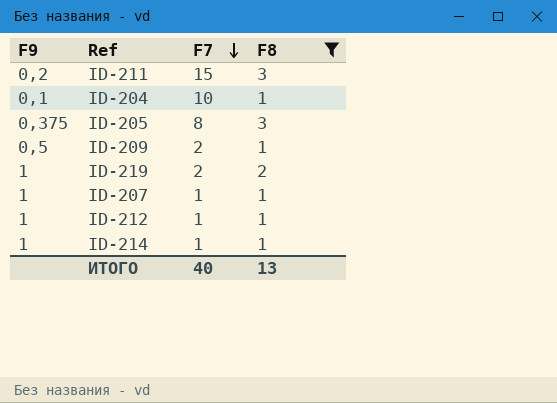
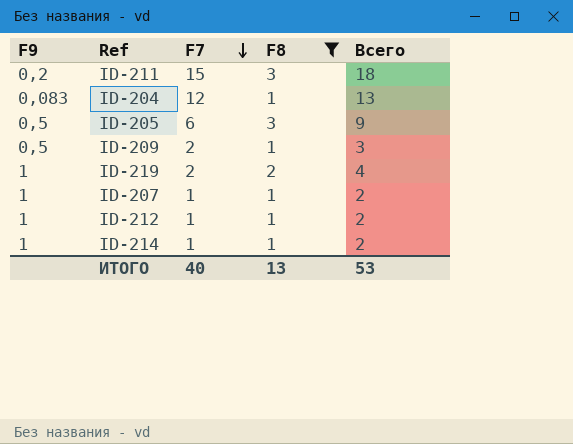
column Всего | formula: none -> [F7] + [F8]
ID-204 | F9: 0,1 -> 0,083
ID-204 | F7: 10 -> 12
ID-205 | F9: 0,375 -> 0,5
ID-205 | F7: 8 -> 6

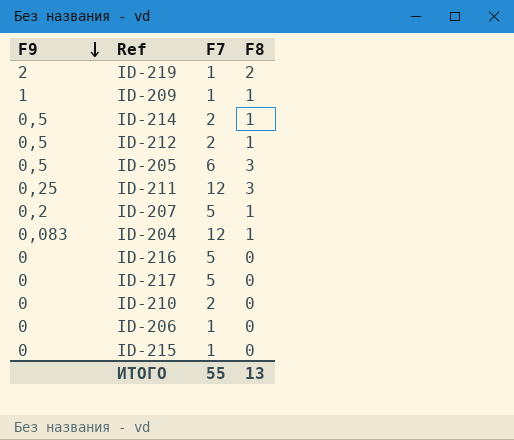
filter: F8 != 0 -> none
row order: F7 descending -> F9 descending
column Всего | formula: [F7] + [F8] -> none
ID-219 | F9: 1 -> 2
ID-219 | F7: 2 -> 1
ID-209 | F9: 0,5 -> 1
ID-209 | F7: 2 -> 1
ID-214 | F9: 1 -> 0,5
ID-214 | F7: 1 -> 2
ID-212 | F9: 1 -> 0,5
ID-212 | F7: 1 -> 2
ID-211 | F9: 0,2 -> 0,25
ID-211 | F7: 15 -> 12
ID-207 | F9: 1 -> 0,2
ID-207 | F7: 1 -> 5
ИТОГО | F7: 40 -> 55

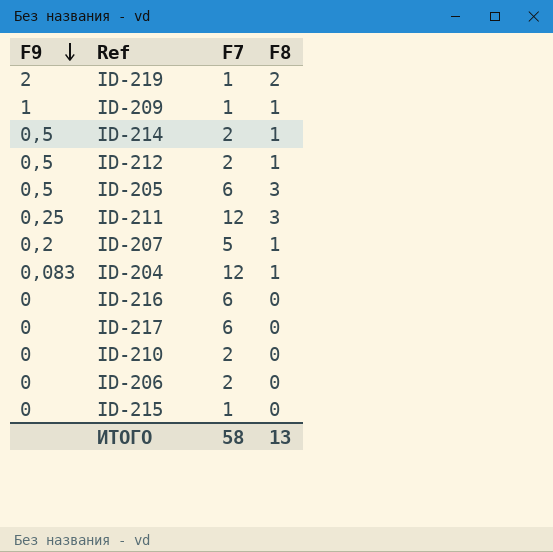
ID-216 | F7: 5 -> 6
ID-217 | F7: 5 -> 6
ID-206 | F7: 1 -> 2
ИТОГО | F7: 55 -> 58

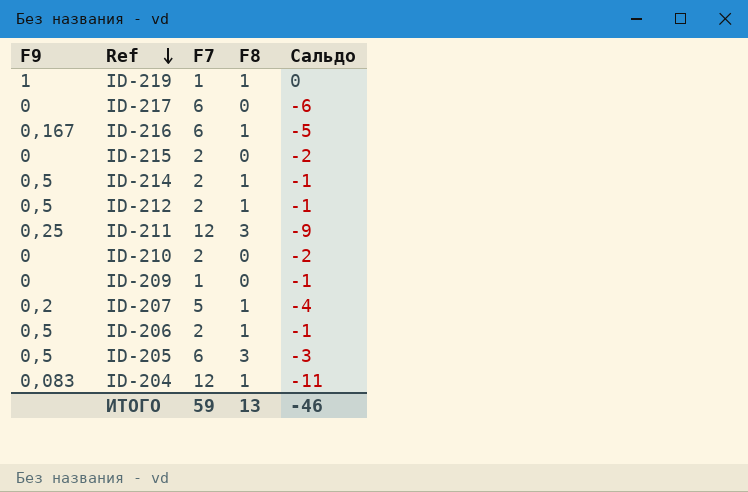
row order: F9 descending -> Ref descending
column Сальдо | formula: none -> [F8] - [F7]
ID-219 | F9: 2 -> 1
ID-219 | F8: 2 -> 1
ID-216 | F9: 0 -> 0,167
ID-216 | F8: 0 -> 1
ID-215 | F7: 1 -> 2
ID-209 | F9: 1 -> 0
ID-209 | F8: 1 -> 0
ID-206 | F9: 0 -> 0,5
ID-206 | F8: 0 -> 1
ИТОГО | F7: 58 -> 59

